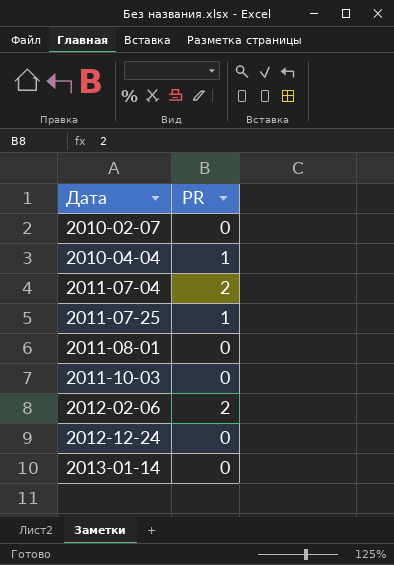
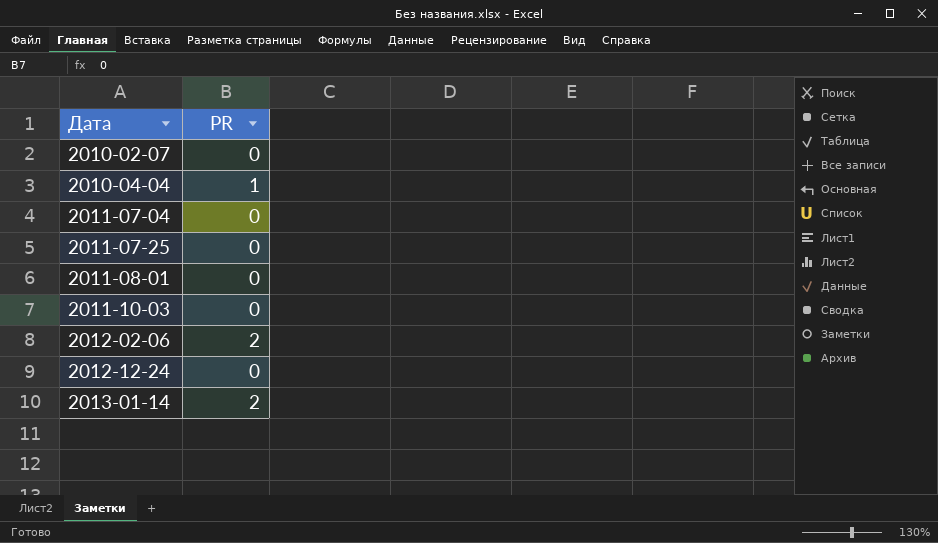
2011-07-04 | PR: 2 -> 0
2011-07-25 | PR: 1 -> 0
2013-01-14 | PR: 0 -> 2

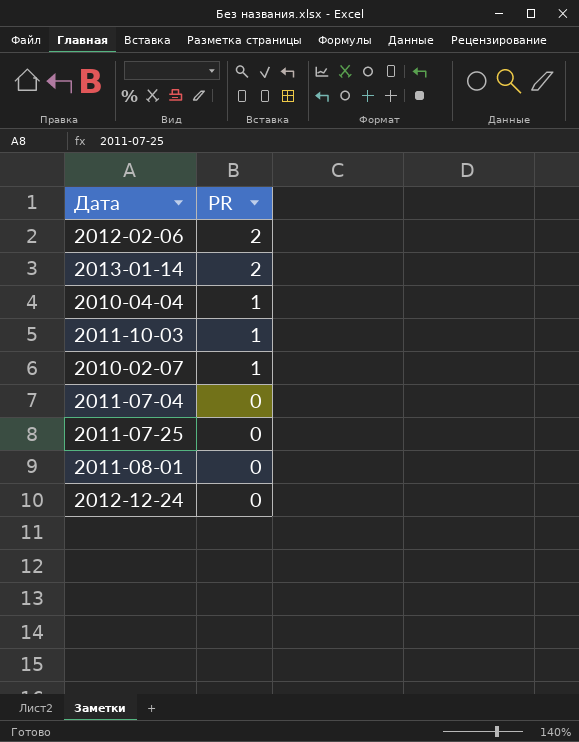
row order: Дата ascending -> PR descending
2011-10-03 | PR: 0 -> 1
2010-02-07 | PR: 0 -> 1

